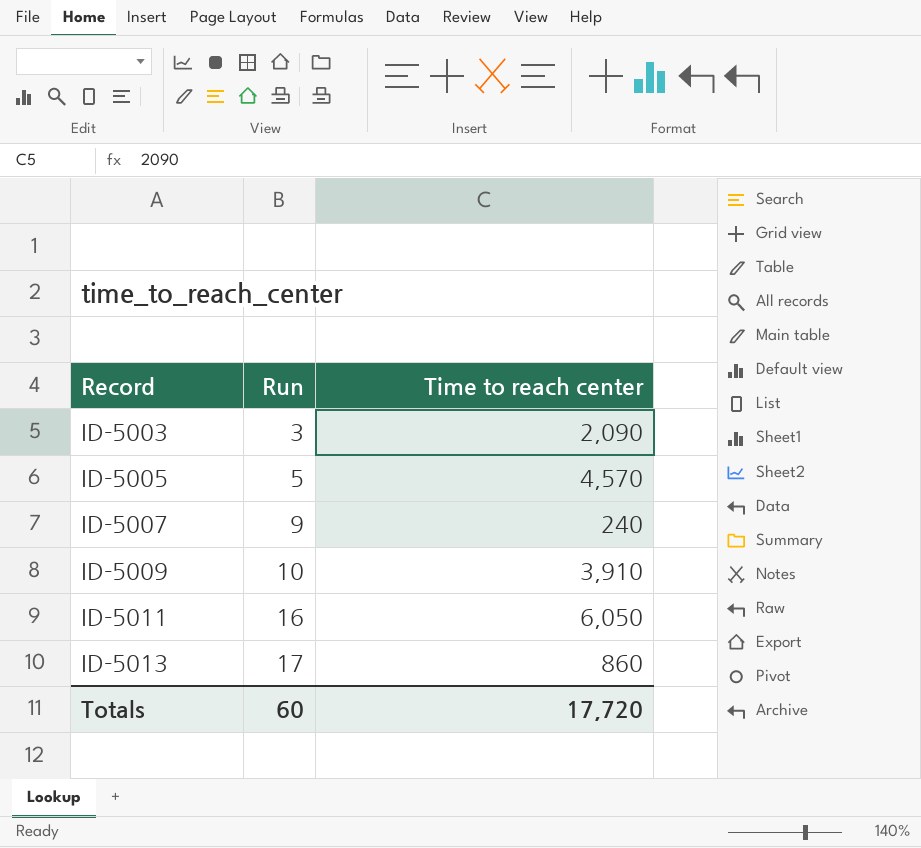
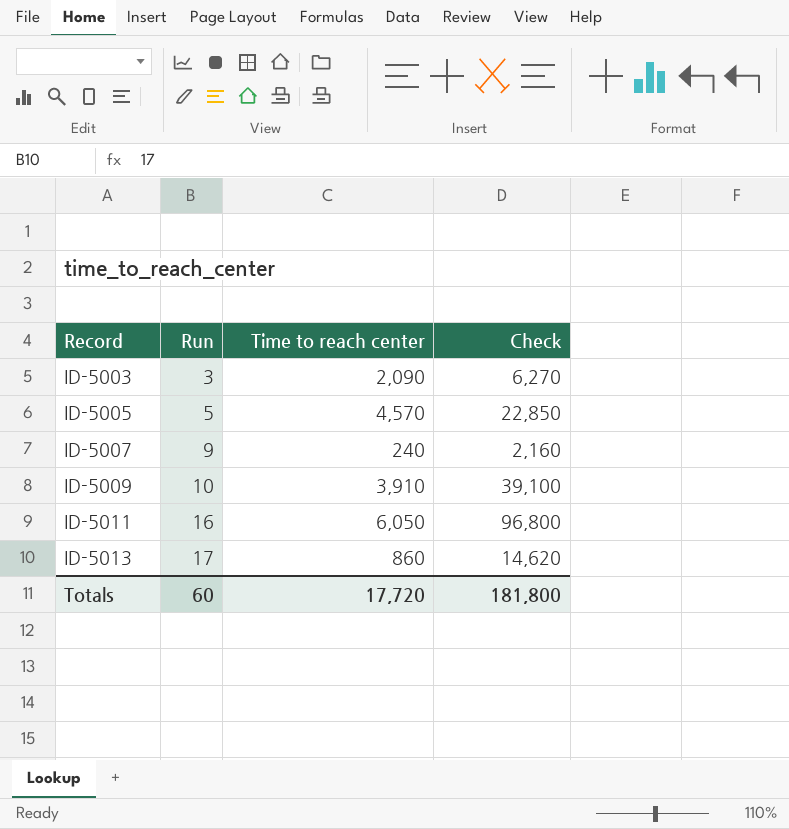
column Check | formula: none -> [Run] * [Time to reach center]

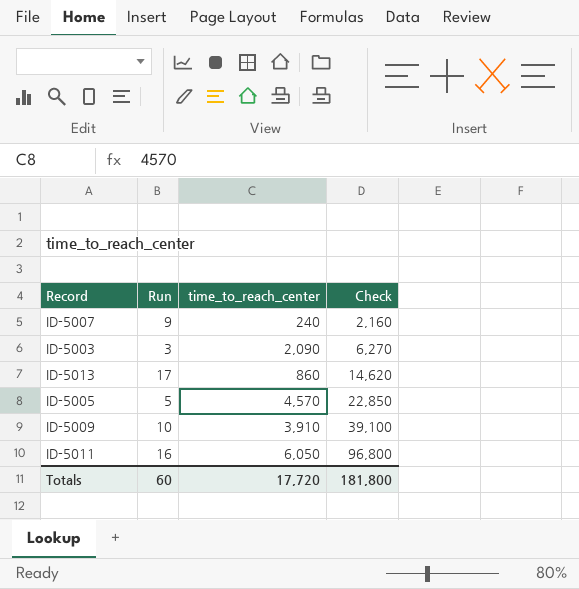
row order: Record ascending -> Check ascending
column name: Time to reach center -> time_to_reach_center

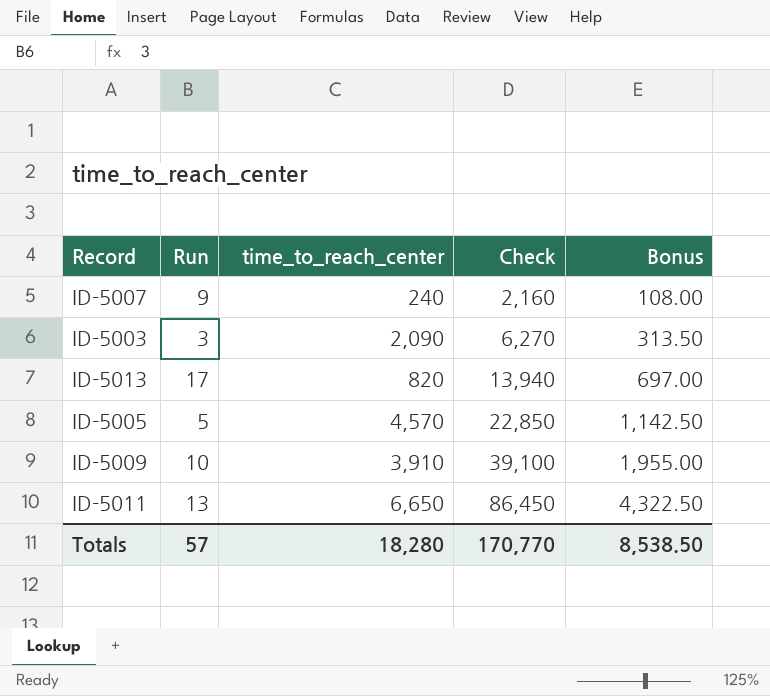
column Bonus | formula: none -> [Check] * 0.05
ID-5013 | time_to_reach_center: 860 -> 820
ID-5013 | Check: 14,620 -> 13,940
ID-5011 | Run: 16 -> 13
ID-5011 | time_to_reach_center: 6,050 -> 6,650
ID-5011 | Check: 96,800 -> 86,450
Totals | Run: 60 -> 57
Totals | time_to_reach_center: 17,720 -> 18,280
Totals | Check: 181,800 -> 170,770

